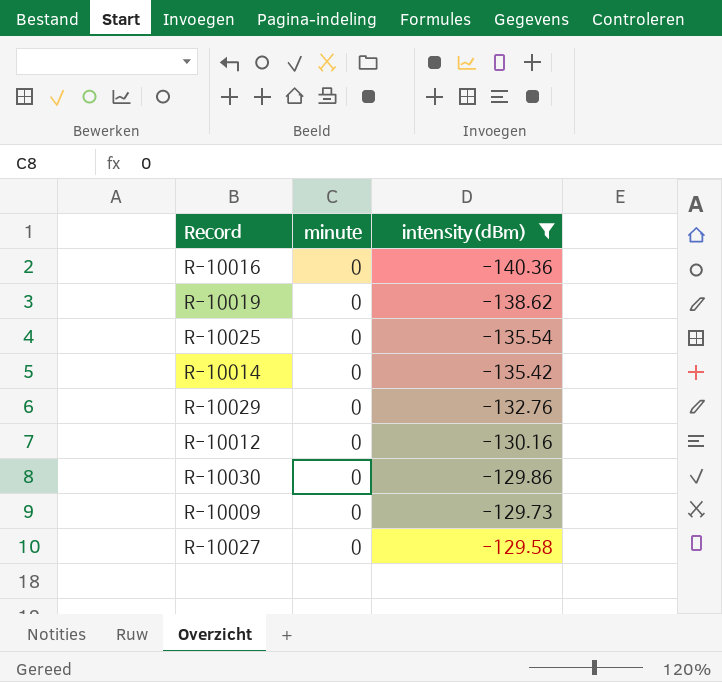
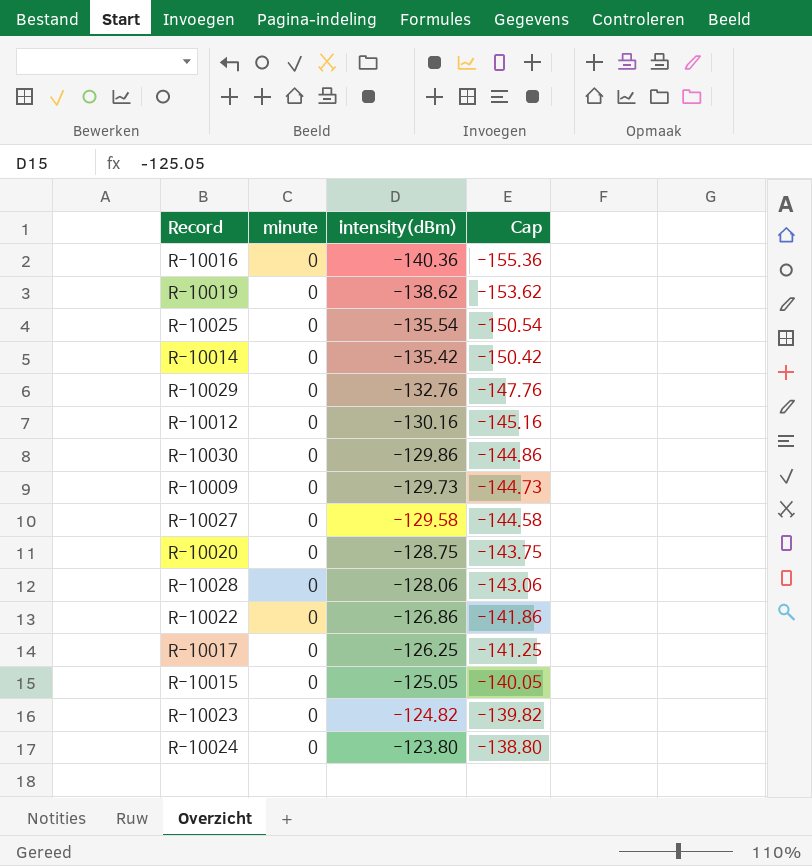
filter: intensity(dBm) <= -129.58 -> none
column Cap | formula: none -> [intensity(dBm)] - 15

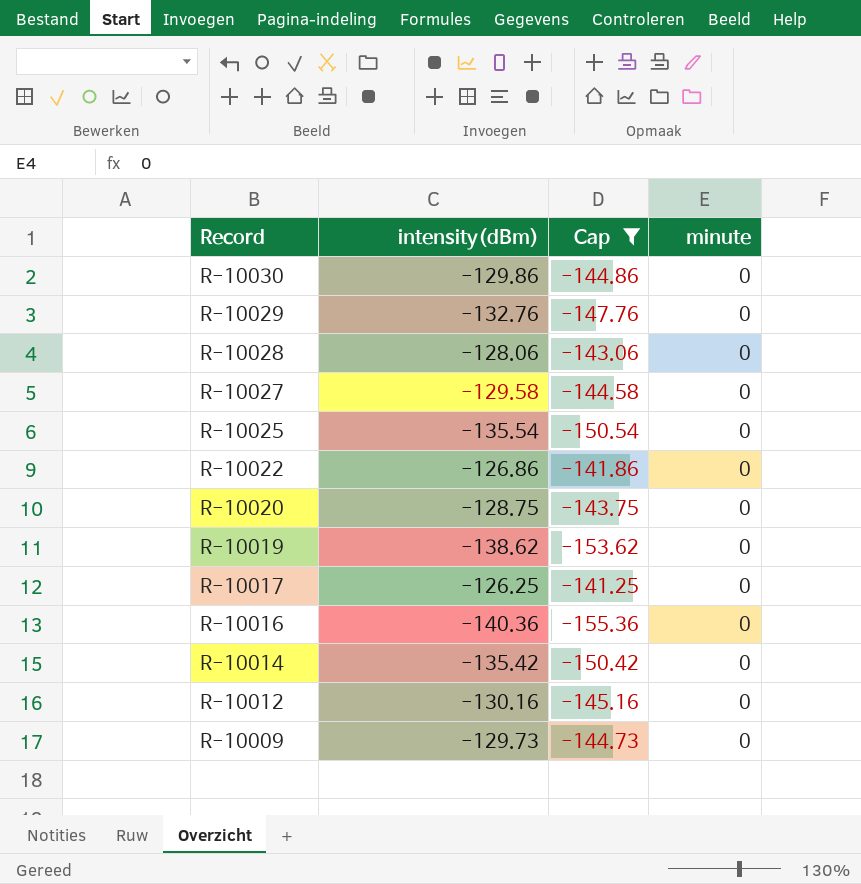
filter: none -> Cap <= -141.25
row order: intensity(dBm) ascending -> Record descending
column minute | position: 2 -> 4

